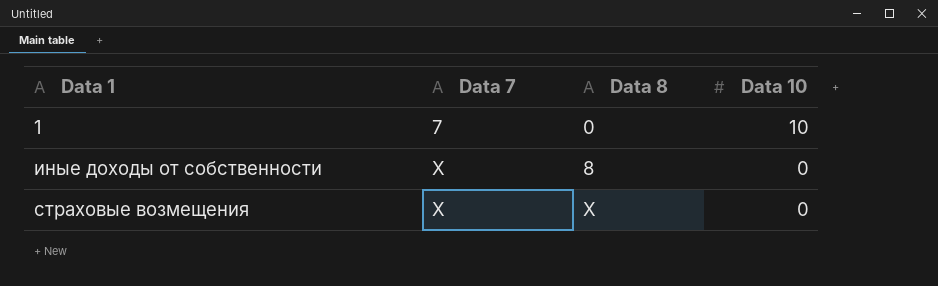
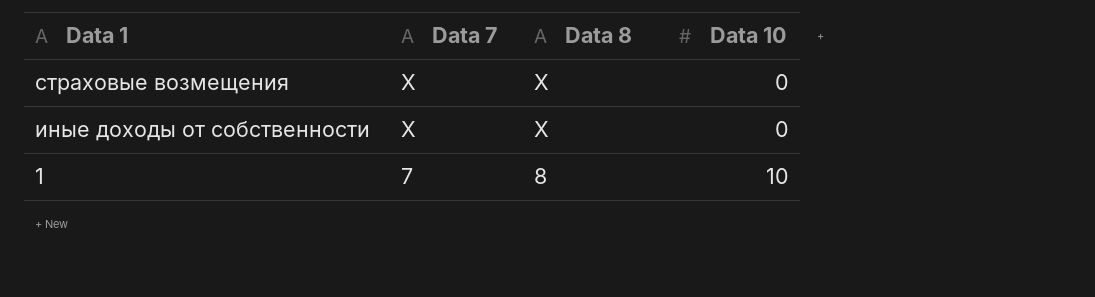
row order: Data 1 ascending -> Data 1 descending
иные доходы от собственности | Data 8: 8 -> Х
1 | Data 8: 0 -> 8

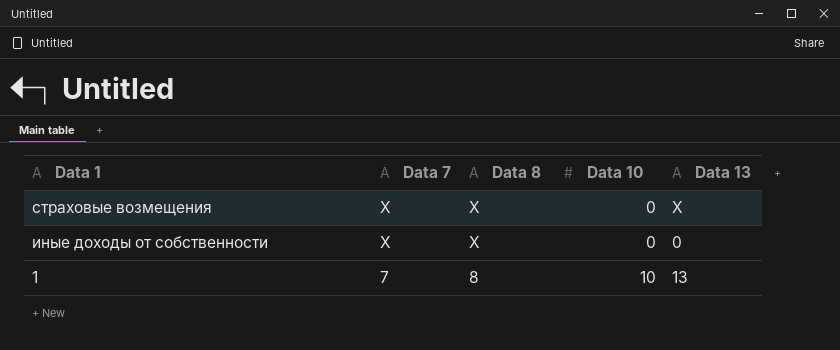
column Data 13 | position: none -> 5

